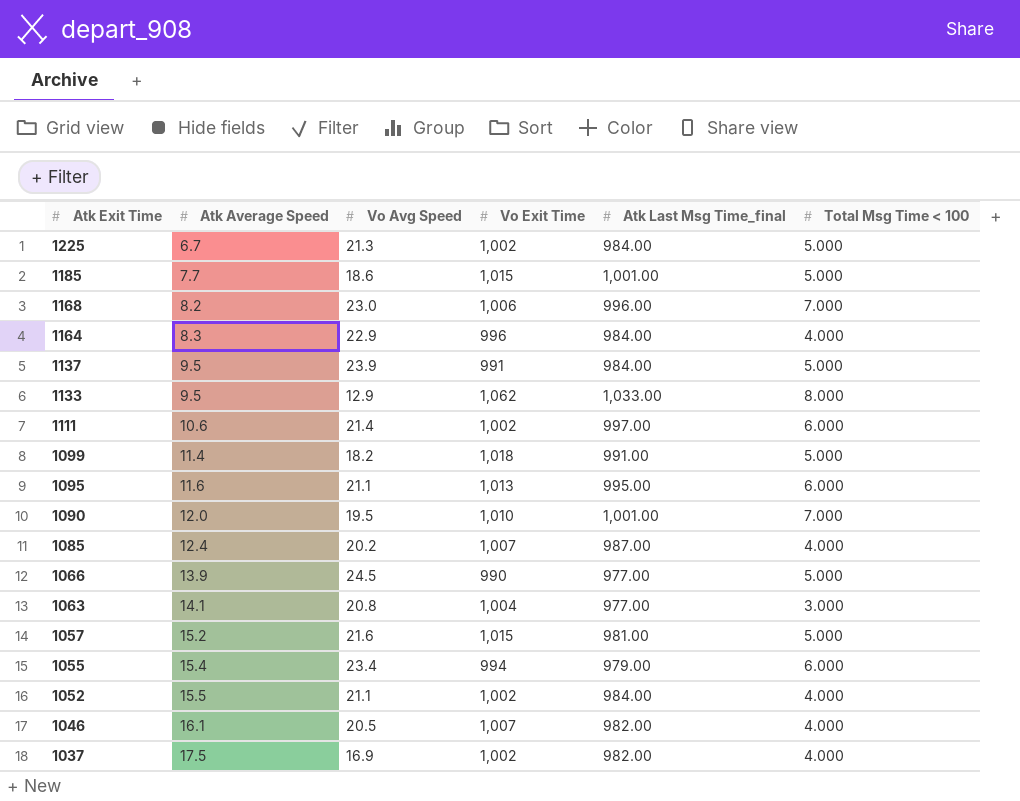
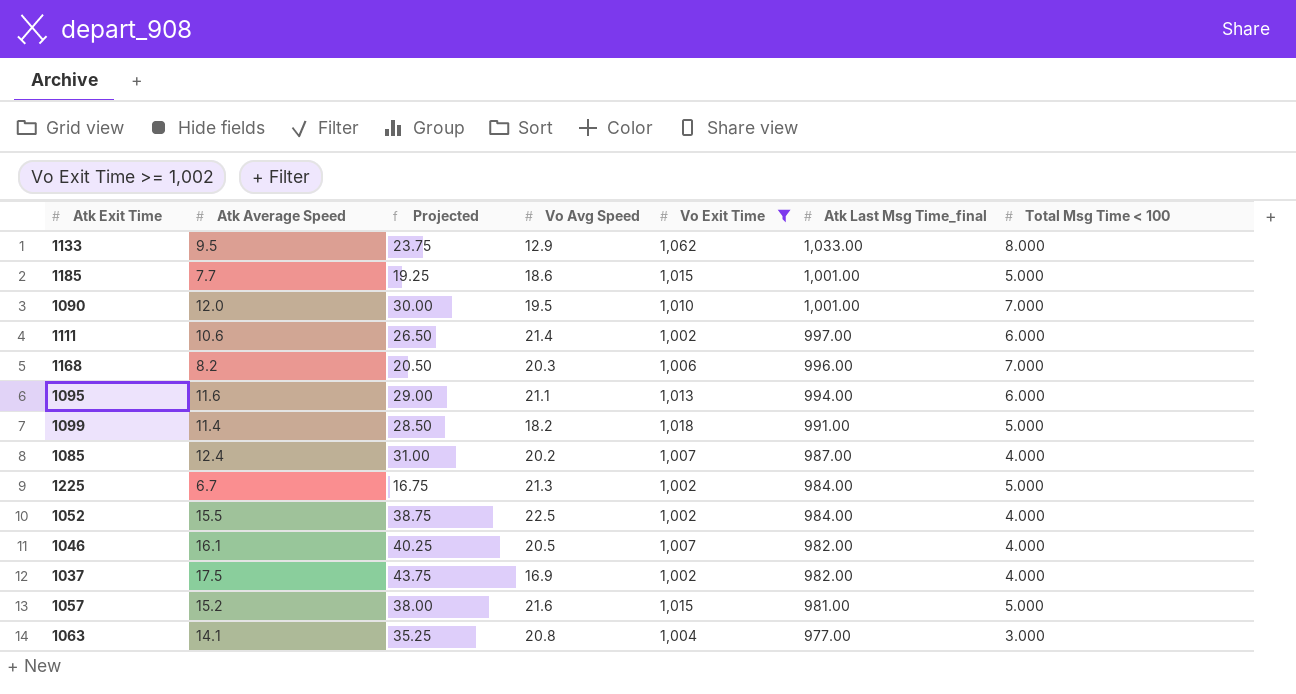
filter: none -> Vo Exit Time >= 1,002
row order: Atk Exit Time descending -> Atk Last Msg Time_final descending
column Projected | formula: none -> [Atk Average Speed] * 2.5
1168 | Vo Avg Speed: 23.0 -> 20.3
1095 | Atk Last Msg Time_final: 995.00 -> 994.00
1052 | Vo Avg Speed: 21.1 -> 22.5

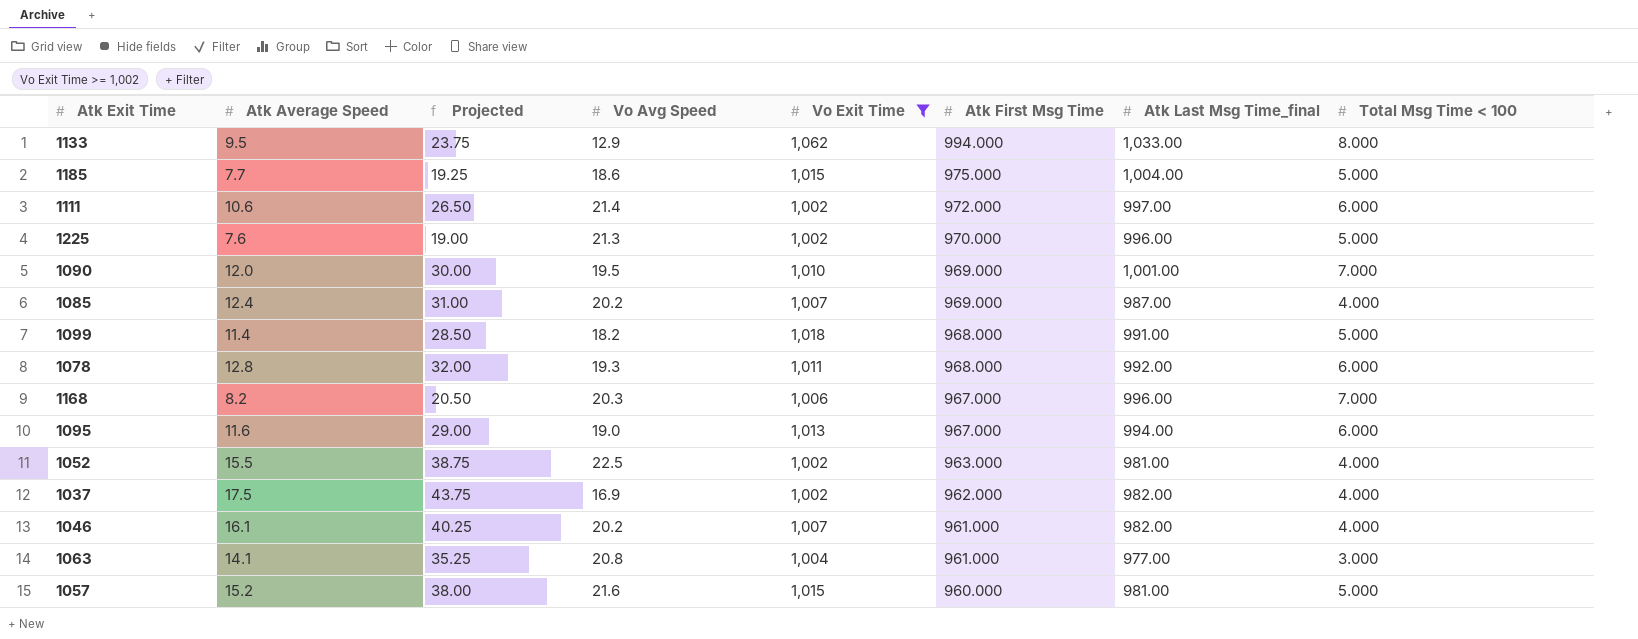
row order: Atk Last Msg Time_final descending -> Atk First Msg Time descending
column Atk First Msg Time | position: none -> 6
1185 | Atk Last Msg Time_final: 1,001.00 -> 1,004.00
1225 | Atk Average Speed: 6.7 -> 7.6
1225 | Projected: 16.75 -> 19.00
1225 | Atk Last Msg Time_final: 984.00 -> 996.00
row 1078: none -> 12.8 | 32.00 | 19.3 | 1,011 | 968.000 | 992.00 | 6.000
1095 | Vo Avg Speed: 21.1 -> 19.0
1052 | Atk Last Msg Time_final: 984.00 -> 981.00
1046 | Vo Avg Speed: 20.5 -> 20.2

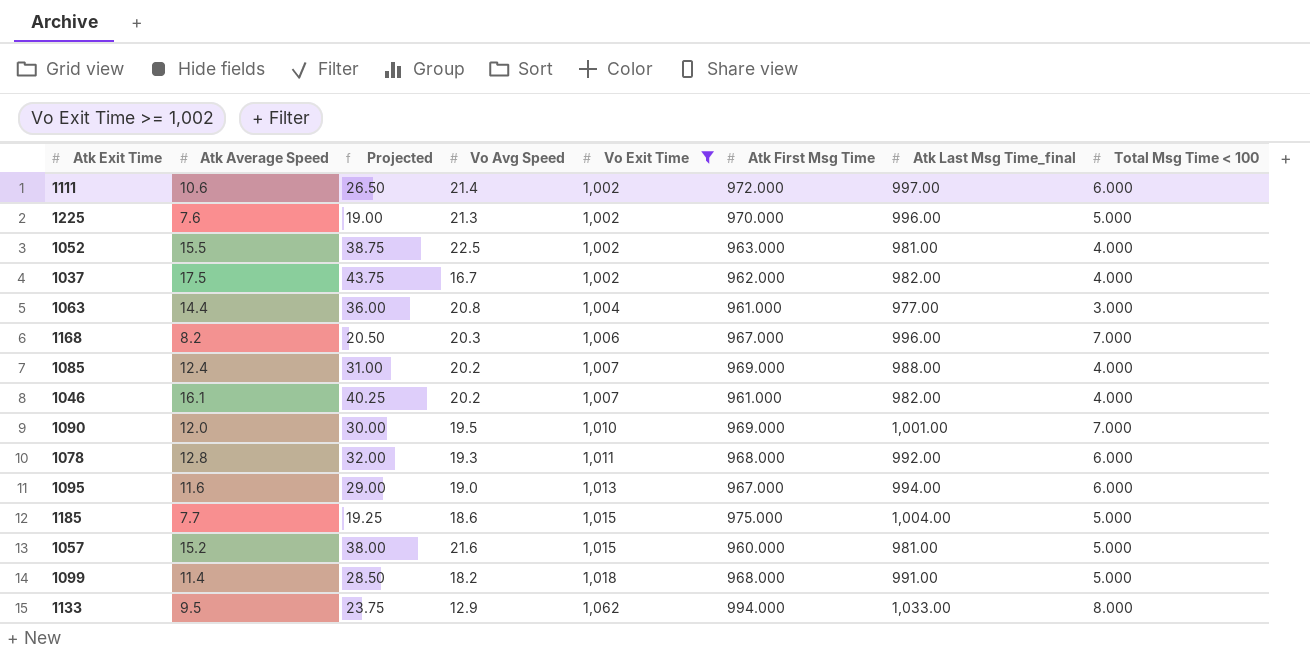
row order: Atk First Msg Time descending -> Vo Exit Time ascending
1037 | Vo Avg Speed: 16.9 -> 16.7
1063 | Atk Average Speed: 14.1 -> 14.4
1063 | Projected: 35.25 -> 36.00
1085 | Atk Last Msg Time_final: 987.00 -> 988.00

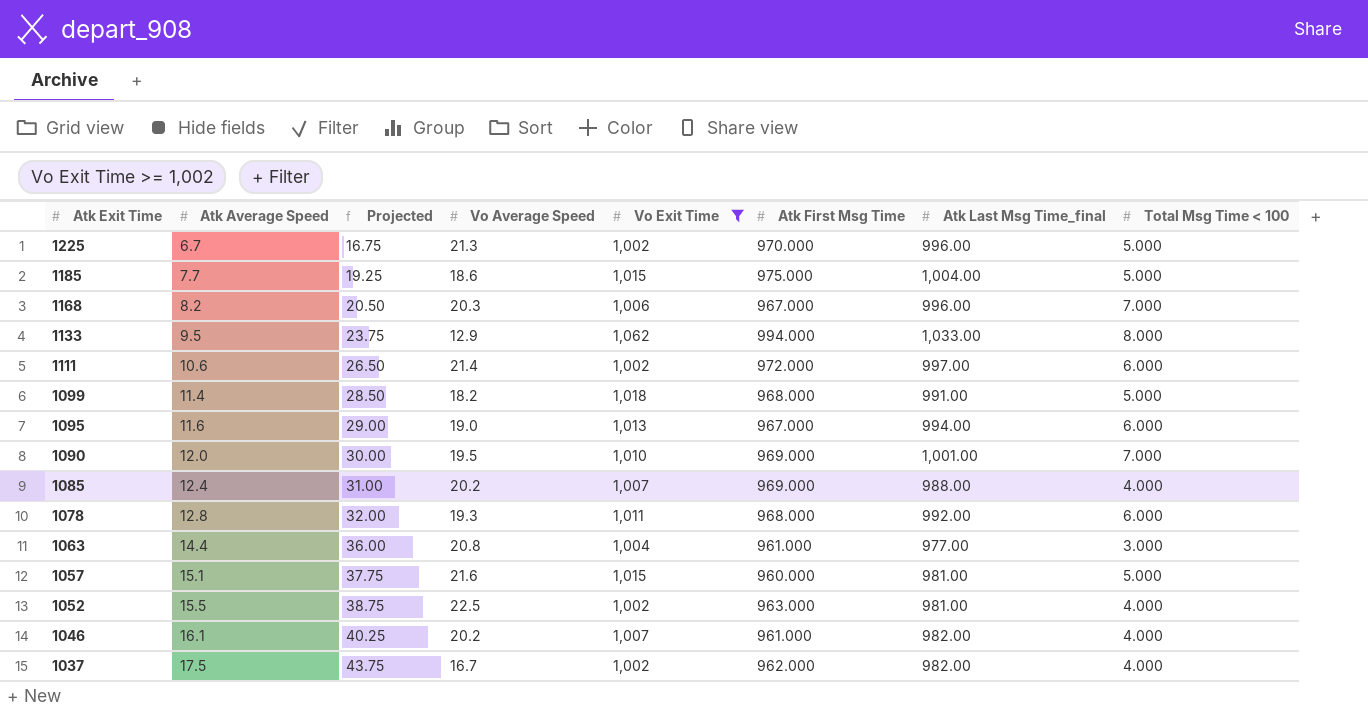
row order: Vo Exit Time ascending -> Atk Exit Time descending
column name: Vo Avg Speed -> Vo Average Speed
1225 | Atk Average Speed: 7.6 -> 6.7
1225 | Projected: 19.00 -> 16.75
1057 | Atk Average Speed: 15.2 -> 15.1
1057 | Projected: 38.00 -> 37.75

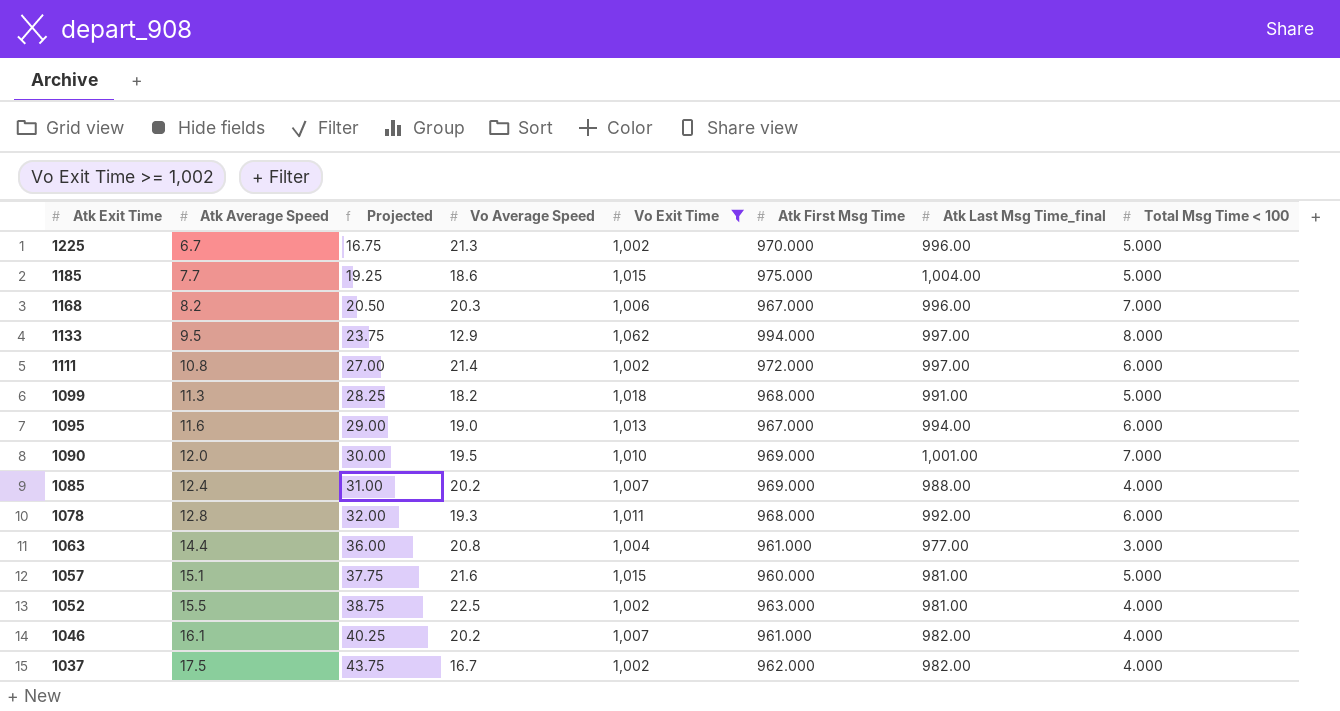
1133 | Atk Last Msg Time_final: 1,033.00 -> 997.00
1111 | Atk Average Speed: 10.6 -> 10.8
1111 | Projected: 26.50 -> 27.00
1099 | Atk Average Speed: 11.4 -> 11.3
1099 | Projected: 28.50 -> 28.25

